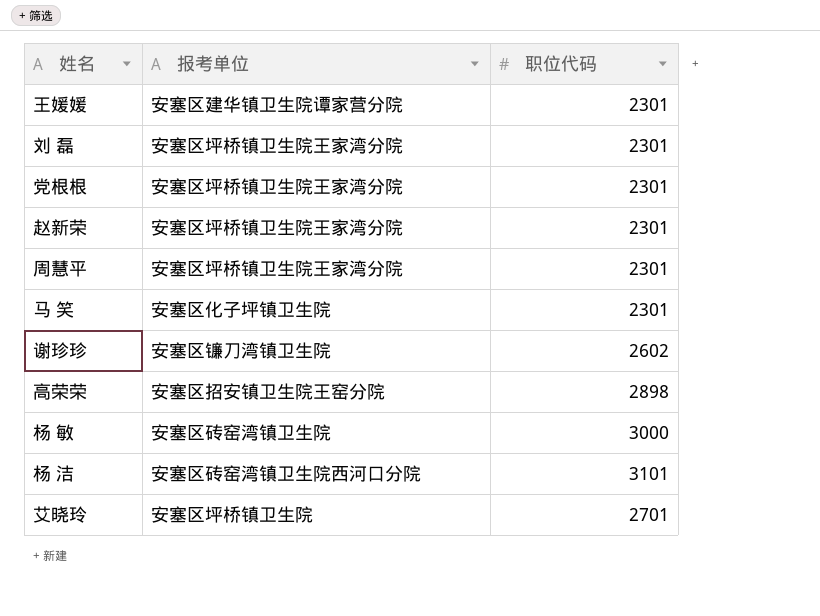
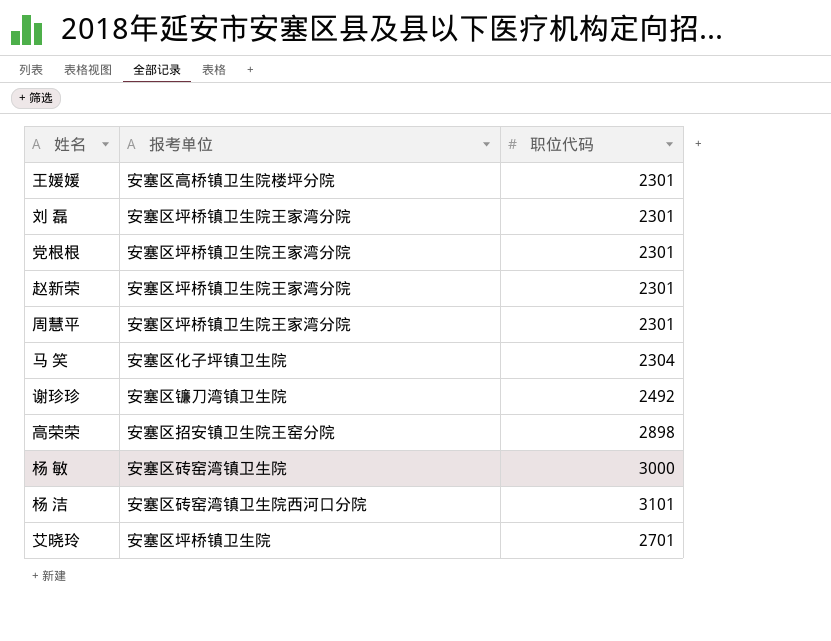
王媛媛 | 报考单位: 安塞区建华镇卫生院谭家营分院 -> 安塞区高桥镇卫生院楼坪分院
马 笑 | 职位代码: 2301 -> 2304
谢珍珍 | 职位代码: 2602 -> 2492

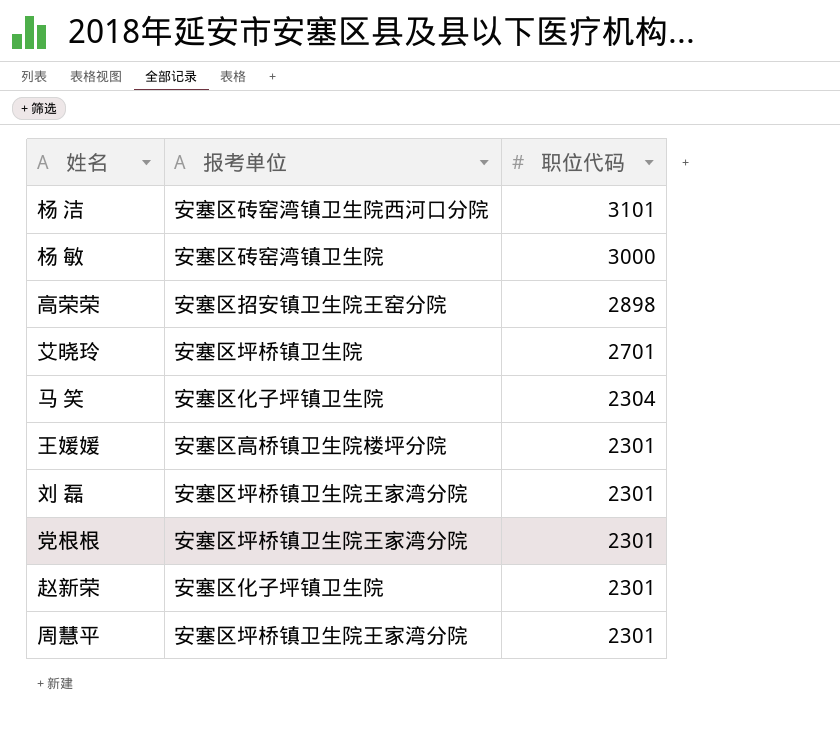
row order: none -> 职位代码 descending
row 谢珍珍: 安塞区镰刀湾镇卫生院 | 2492 -> none
赵新荣 | 报考单位: 安塞区坪桥镇卫生院王家湾分院 -> 安塞区化子坪镇卫生院

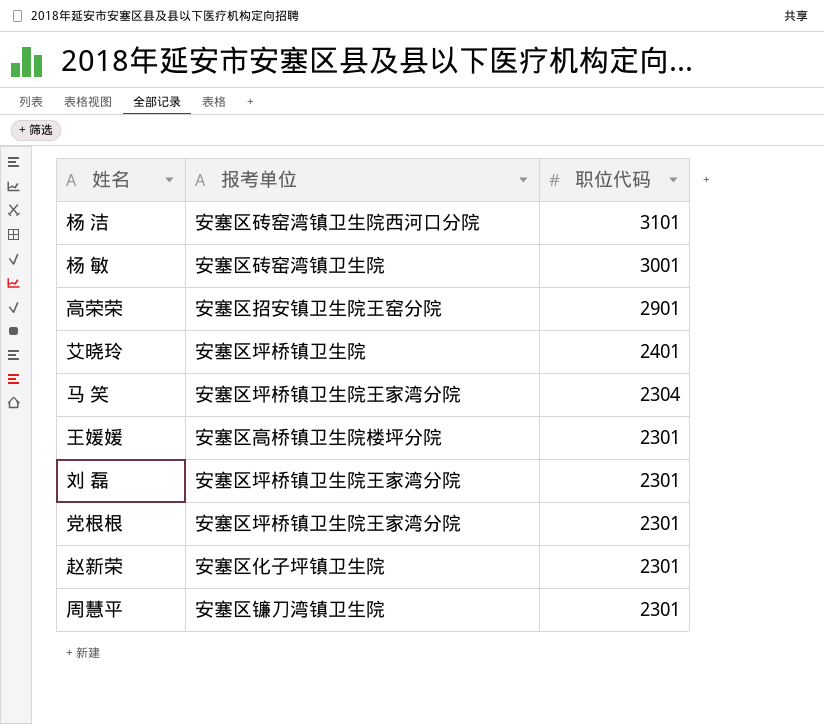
杨 敏 | 职位代码: 3000 -> 3001
高荣荣 | 职位代码: 2898 -> 2901
艾晓玲 | 职位代码: 2701 -> 2401
马 笑 | 报考单位: 安塞区化子坪镇卫生院 -> 安塞区坪桥镇卫生院王家湾分院
周慧平 | 报考单位: 安塞区坪桥镇卫生院王家湾分院 -> 安塞区镰刀湾镇卫生院

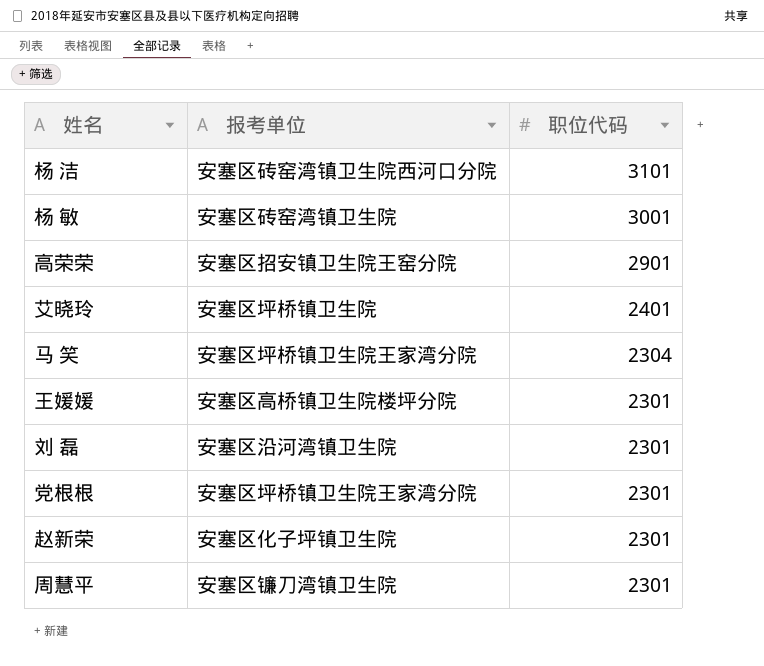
刘 磊 | 报考单位: 安塞区坪桥镇卫生院王家湾分院 -> 安塞区沿河湾镇卫生院

